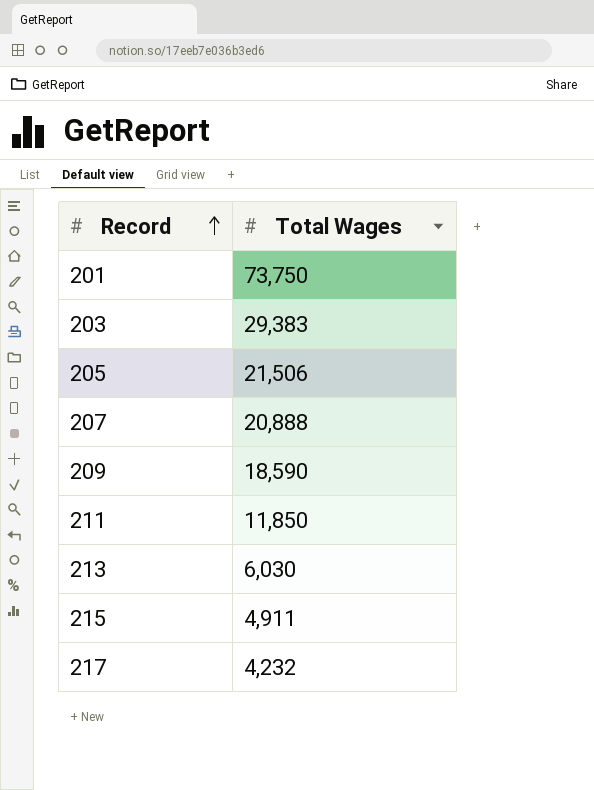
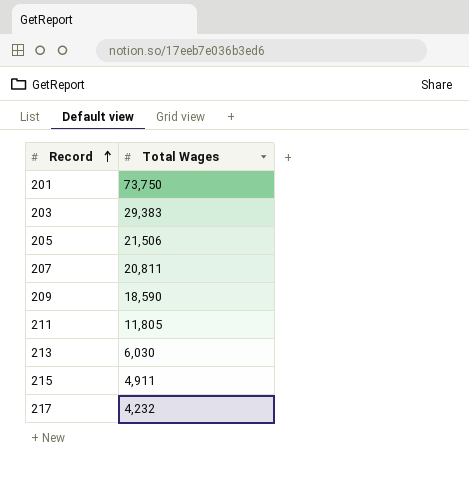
207 | Total Wages: 20,888 -> 20,811
211 | Total Wages: 11,850 -> 11,805

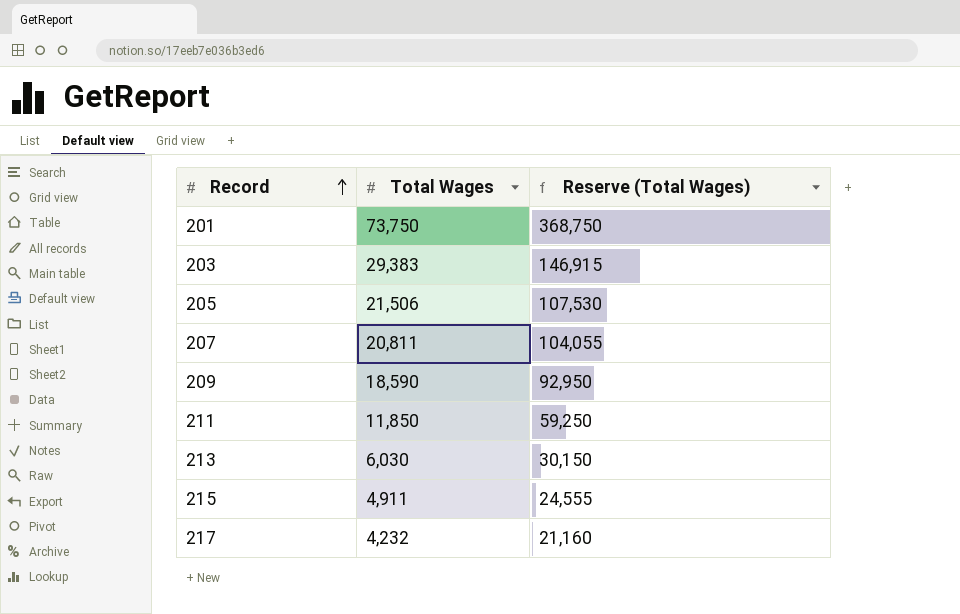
column Reserve (Total Wages) | formula: none -> [Total Wages] * 5
211 | Total Wages: 11,805 -> 11,850

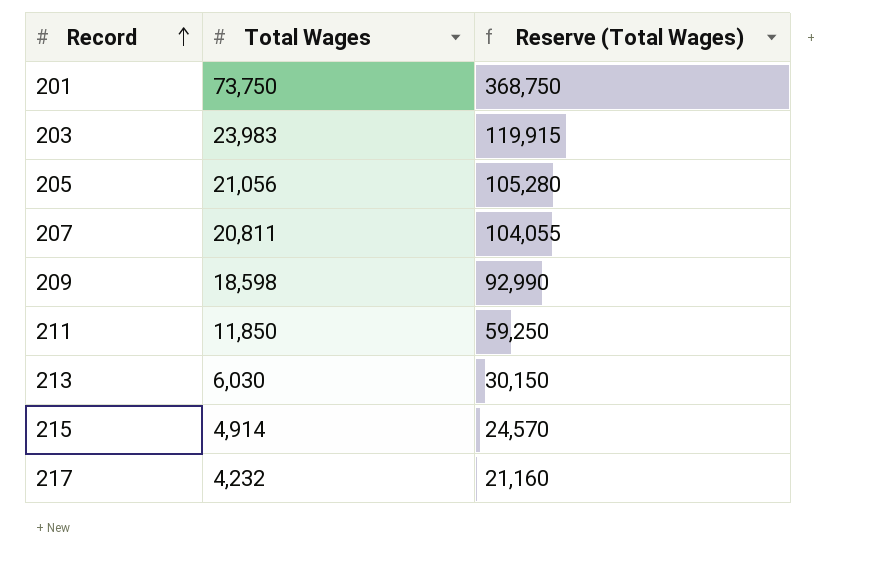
203 | Total Wages: 29,383 -> 23,983
203 | Reserve (Total Wages): 146,915 -> 119,915
205 | Total Wages: 21,506 -> 21,056
205 | Reserve (Total Wages): 107,530 -> 105,280
209 | Total Wages: 18,590 -> 18,598
209 | Reserve (Total Wages): 92,950 -> 92,990
215 | Total Wages: 4,911 -> 4,914
215 | Reserve (Total Wages): 24,555 -> 24,570

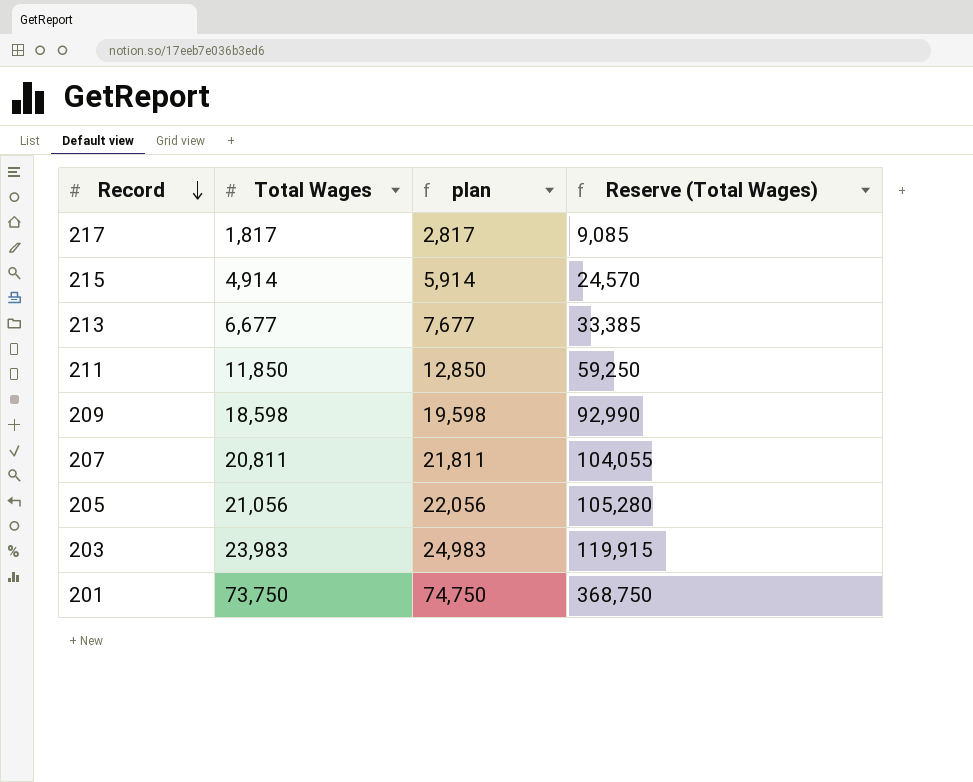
row order: Record ascending -> Record descending
column plan | formula: none -> [Total Wages] + 1000
217 | Total Wages: 4,232 -> 1,817
217 | Reserve (Total Wages): 21,160 -> 9,085
213 | Total Wages: 6,030 -> 6,677
213 | Reserve (Total Wages): 30,150 -> 33,385

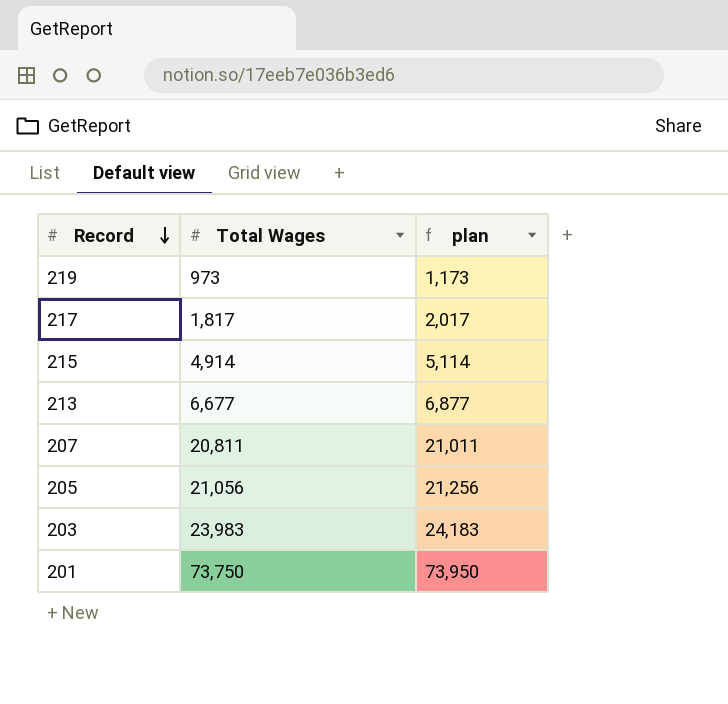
column Reserve (Total Wages) | formula: [Total Wages] * 5 -> none
column plan | formula: [Total Wages] + 1000 -> [Total Wages] + 200
row 211: 11,850 | 12,850 | 59,250 -> none
row 209: 18,598 | 19,598 | 92,990 -> none
row 219: none -> 973 | 1,173

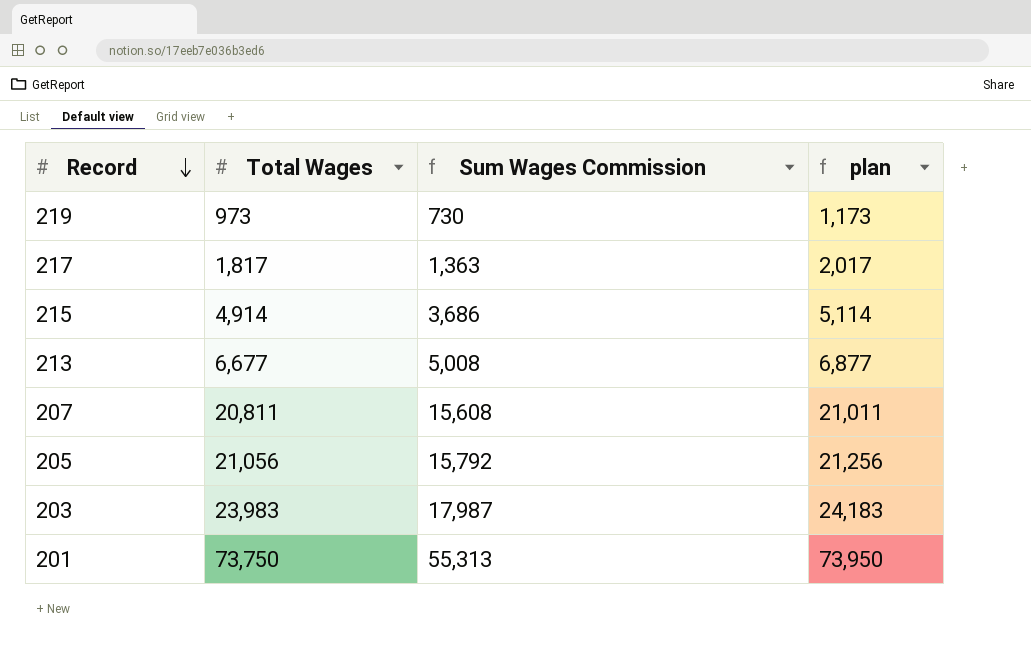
column Sum Wages Commission | formula: none -> [Total Wages] * 0.75

